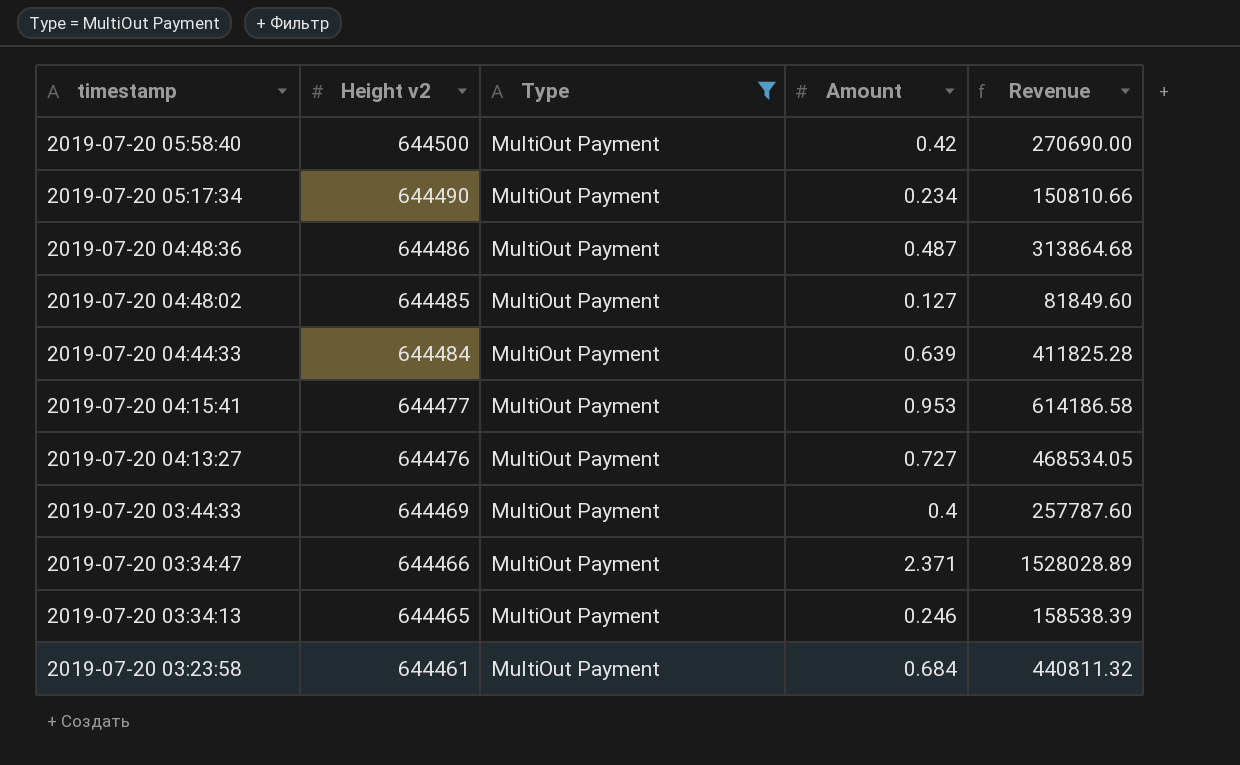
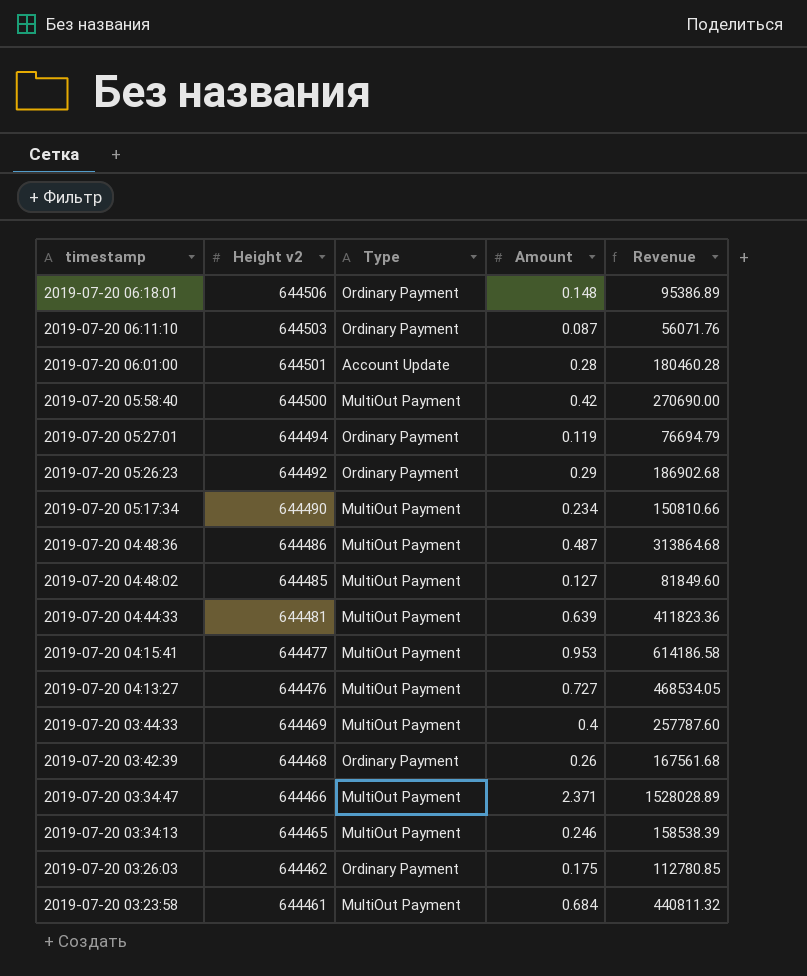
filter: Type = MultiOut Payment -> none
2019-07-20 04:44:33 | Height v2: 644484 -> 644481
2019-07-20 04:44:33 | Revenue: 411825.28 -> 411823.36

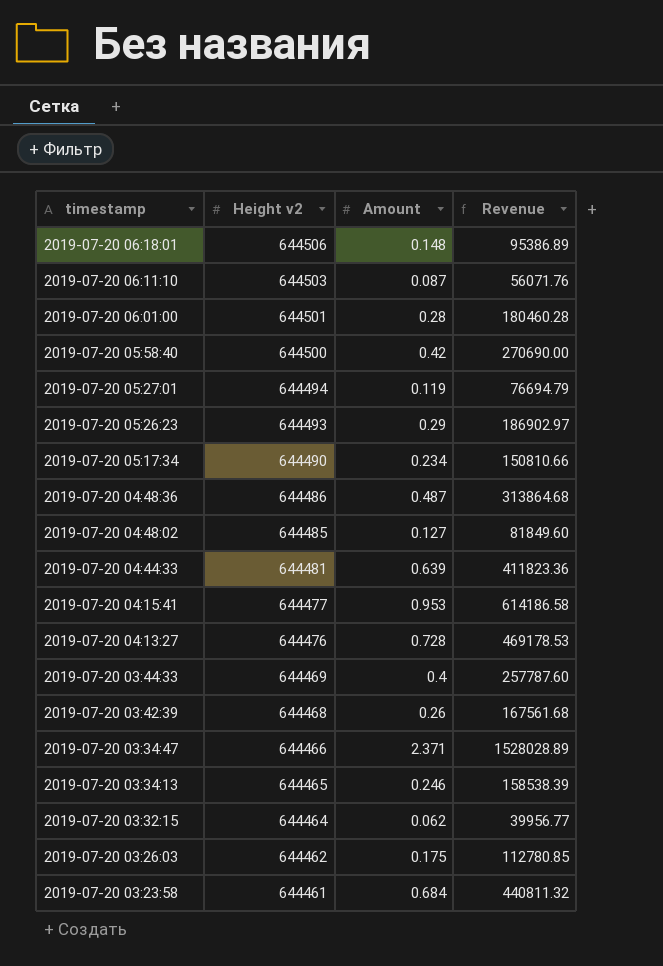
column Type | position: 3 -> none
2019-07-20 05:26:23 | Height v2: 644492 -> 644493
2019-07-20 05:26:23 | Revenue: 186902.68 -> 186902.97
2019-07-20 04:13:27 | Amount: 0.727 -> 0.728
2019-07-20 04:13:27 | Revenue: 468534.05 -> 469178.53
row 2019-07-20 03:32:15: none -> 644464 | 0.062 | 39956.77

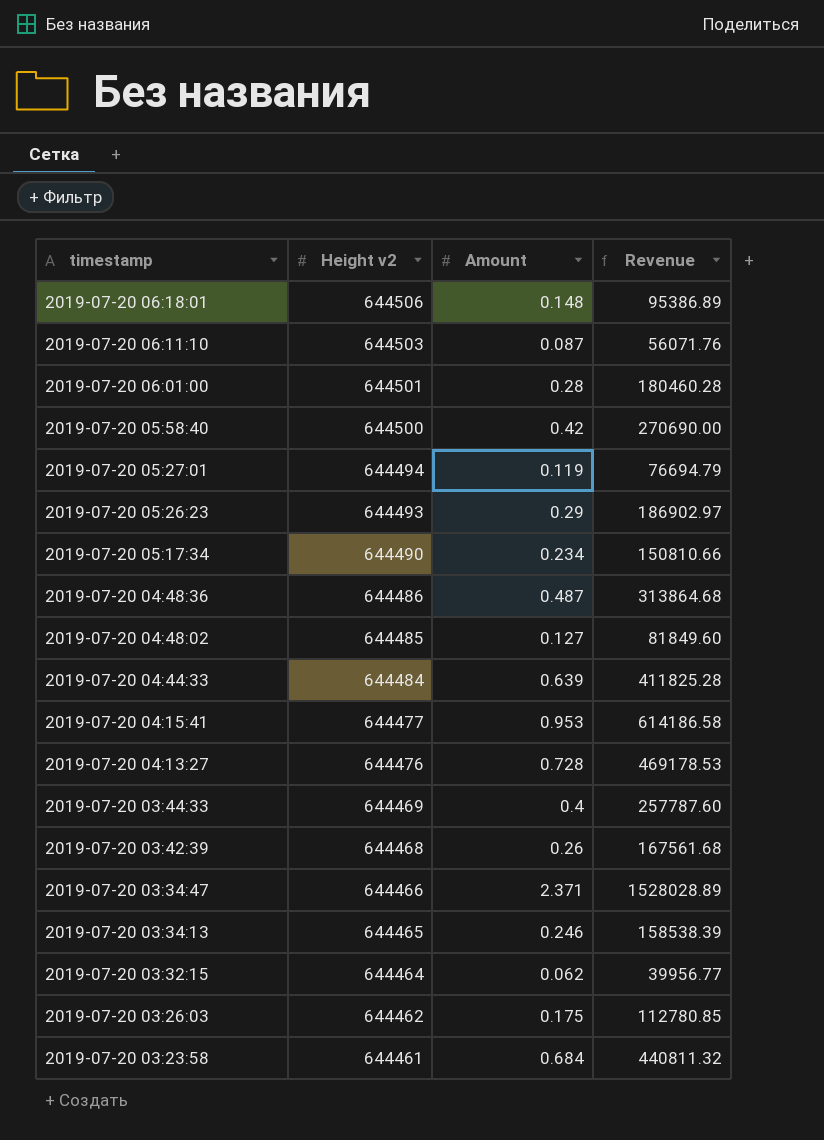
2019-07-20 04:44:33 | Height v2: 644481 -> 644484
2019-07-20 04:44:33 | Revenue: 411823.36 -> 411825.28

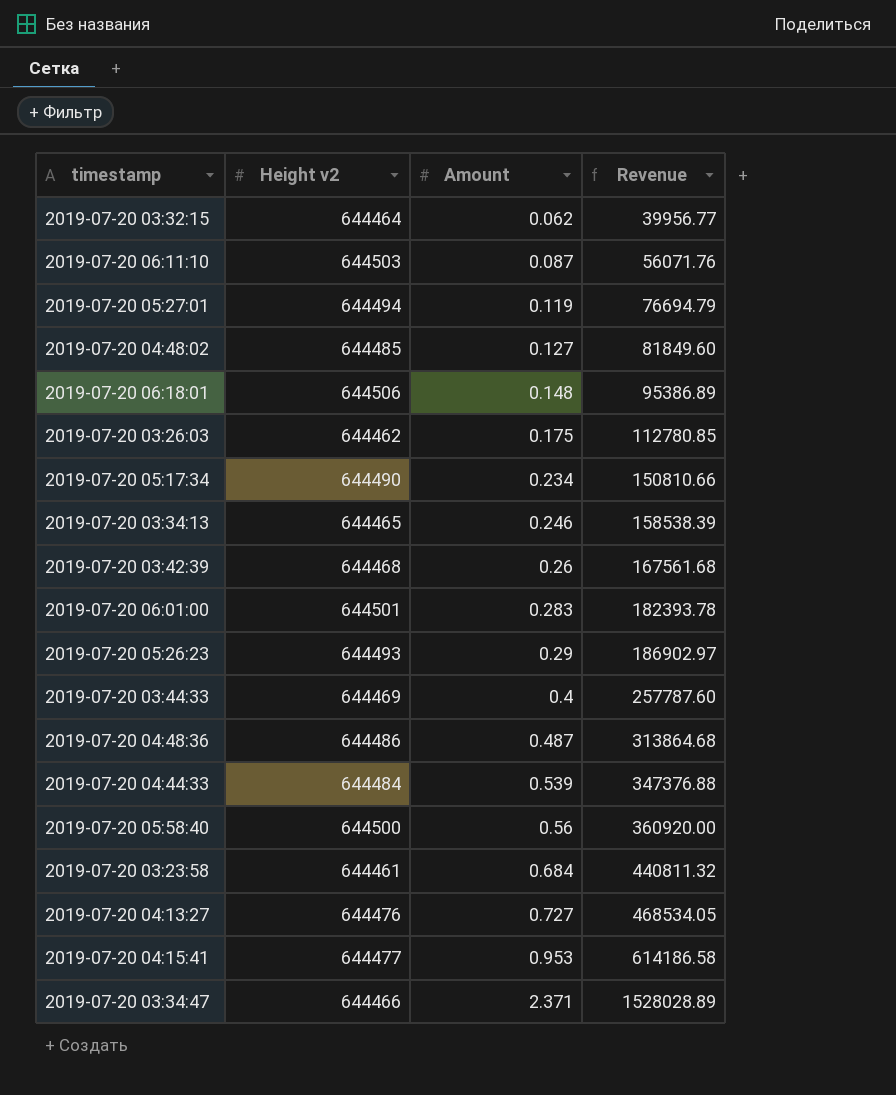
row order: timestamp descending -> Amount ascending
2019-07-20 06:01:00 | Amount: 0.28 -> 0.283
2019-07-20 06:01:00 | Revenue: 180460.28 -> 182393.78
2019-07-20 04:44:33 | Amount: 0.639 -> 0.539
2019-07-20 04:44:33 | Revenue: 411825.28 -> 347376.88
2019-07-20 05:58:40 | Amount: 0.42 -> 0.56
2019-07-20 05:58:40 | Revenue: 270690.00 -> 360920.00
2019-07-20 04:13:27 | Amount: 0.728 -> 0.727
2019-07-20 04:13:27 | Revenue: 469178.53 -> 468534.05

